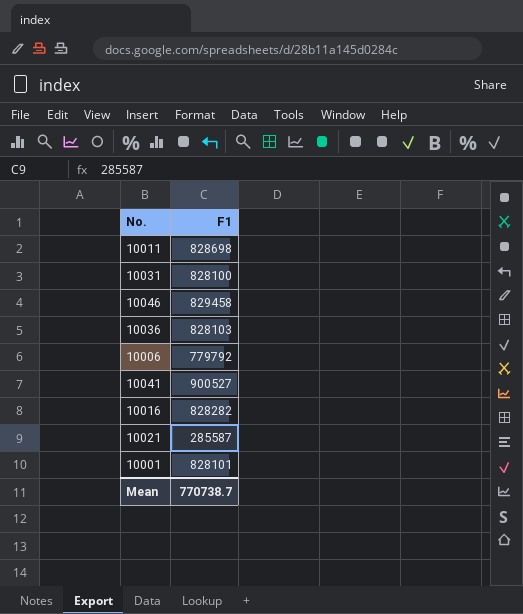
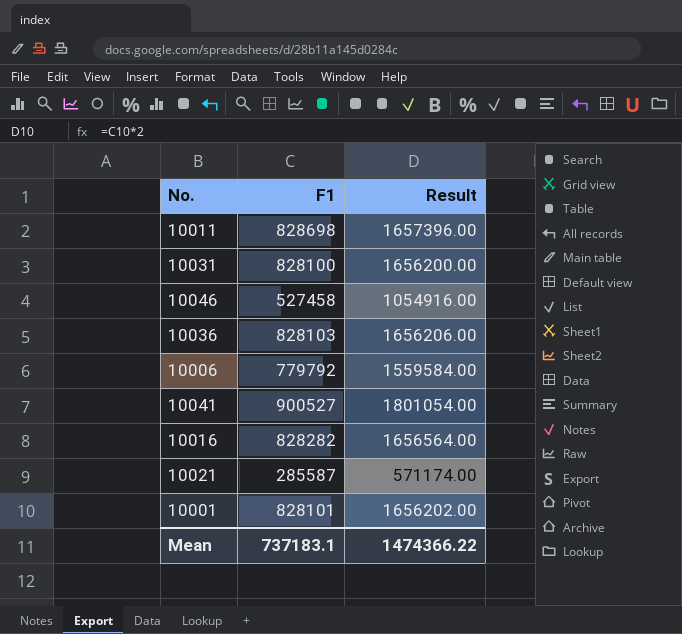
column Result | formula: none -> [F1] * 2
10046 | F1: 829458 -> 527458
Mean | F1: 770738.7 -> 737183.1

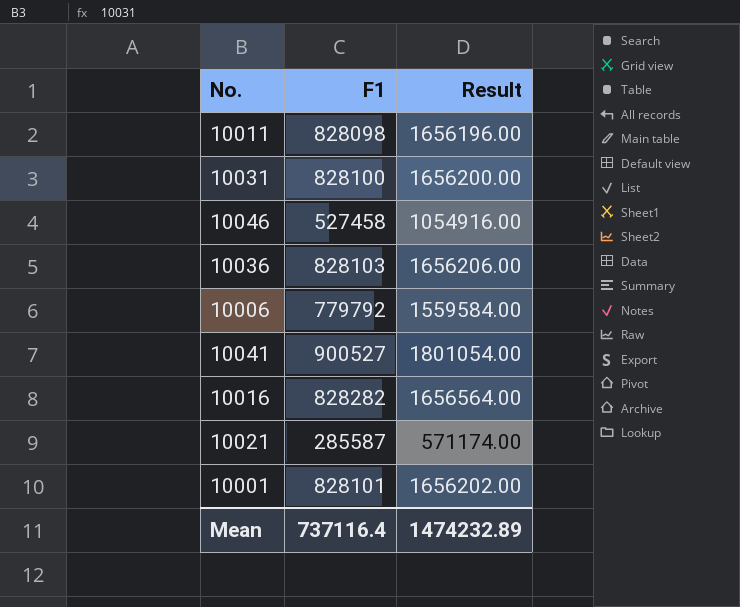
10011 | F1: 828698 -> 828098
10011 | Result: 1657396.00 -> 1656196.00
Mean | F1: 737183.1 -> 737116.4
Mean | Result: 1474366.22 -> 1474232.89

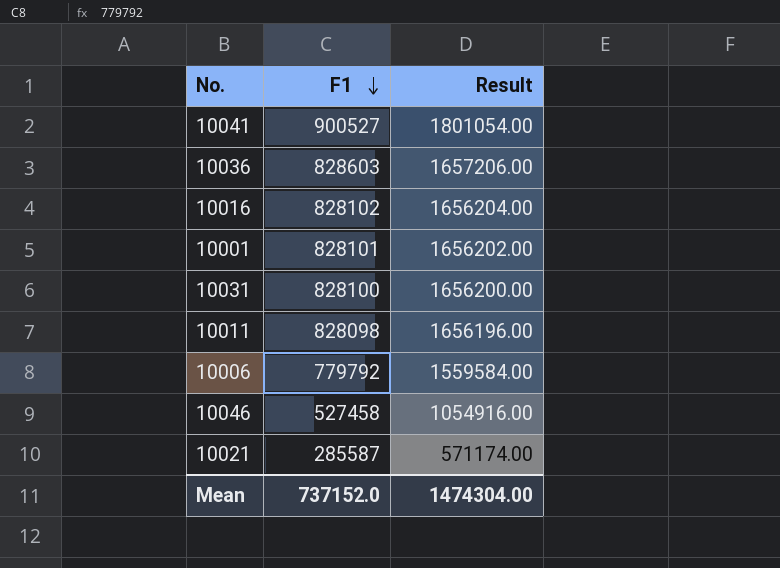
row order: none -> F1 descending
10036 | F1: 828103 -> 828603
10036 | Result: 1656206.00 -> 1657206.00
10016 | F1: 828282 -> 828102
10016 | Result: 1656564.00 -> 1656204.00
Mean | F1: 737116.4 -> 737152.0
Mean | Result: 1474232.89 -> 1474304.00

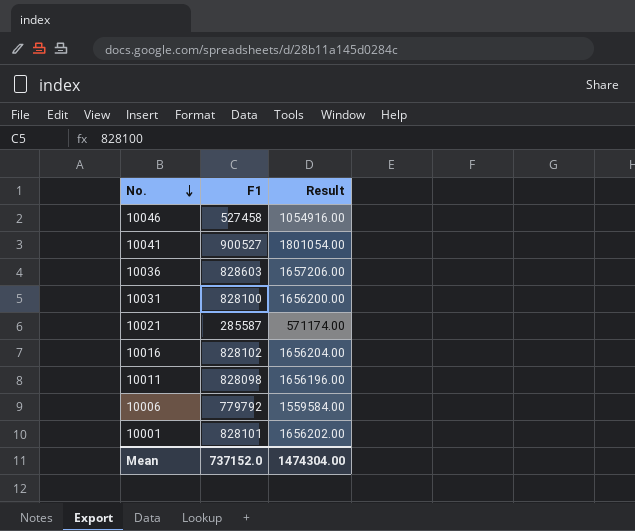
row order: F1 descending -> No. descending

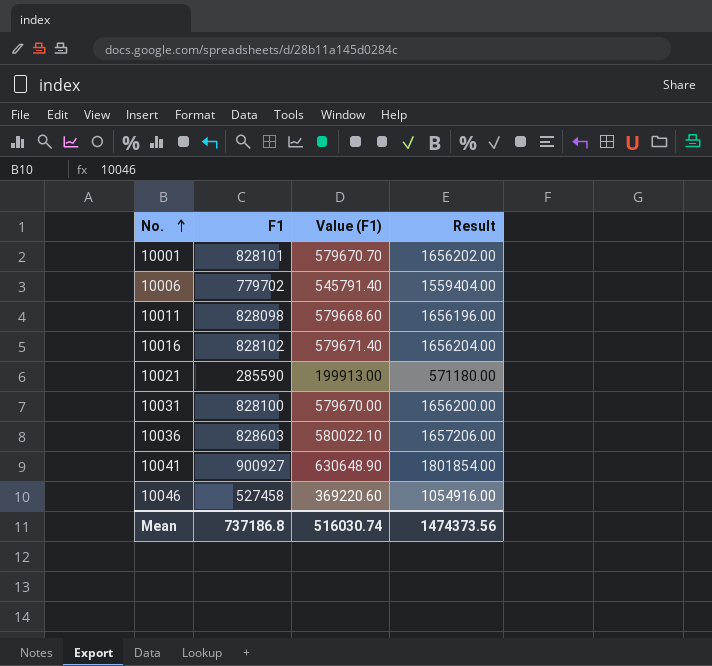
row order: No. descending -> No. ascending
column Value (F1) | formula: none -> [F1] * 0.7
10006 | F1: 779792 -> 779702
10006 | Result: 1559584.00 -> 1559404.00
10021 | F1: 285587 -> 285590
10021 | Result: 571174.00 -> 571180.00
10041 | F1: 900527 -> 900927
10041 | Result: 1801054.00 -> 1801854.00
Mean | F1: 737152.0 -> 737186.8
Mean | Result: 1474304.00 -> 1474373.56

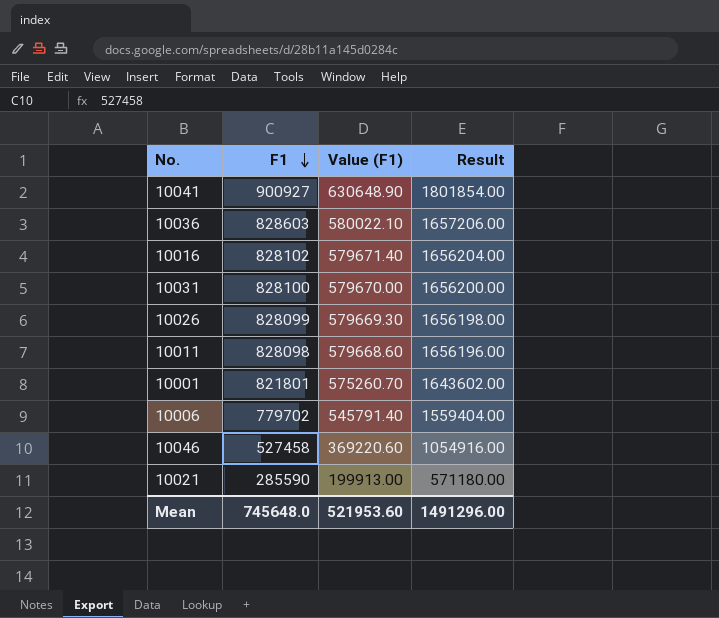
row order: No. ascending -> F1 descending
row 10026: none -> 828099 | 579669.30 | 1656198.00
10001 | F1: 828101 -> 821801
10001 | Value (F1): 579670.70 -> 575260.70
10001 | Result: 1656202.00 -> 1643602.00
Mean | F1: 737186.8 -> 745648.0
Mean | Value (F1): 516030.74 -> 521953.60
Mean | Result: 1474373.56 -> 1491296.00

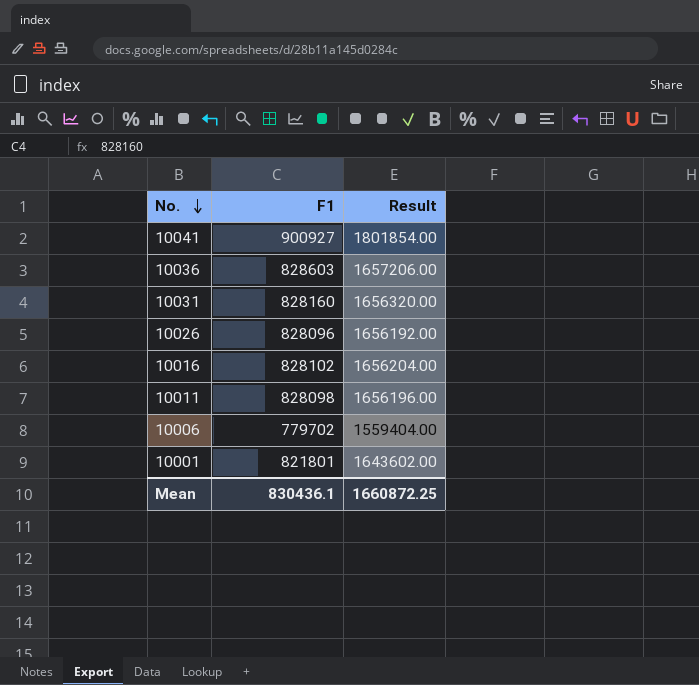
row order: F1 descending -> No. descending
column Value (F1) | formula: [F1] * 0.7 -> none
row 10046: 527458 | 369220.60 | 1054916.00 -> none
row 10021: 285590 | 199913.00 | 571180.00 -> none
10031 | F1: 828100 -> 828160
10031 | Result: 1656200.00 -> 1656320.00
10026 | F1: 828099 -> 828096
10026 | Result: 1656198.00 -> 1656192.00
Mean | F1: 745648.0 -> 830436.1
Mean | Result: 1491296.00 -> 1660872.25

